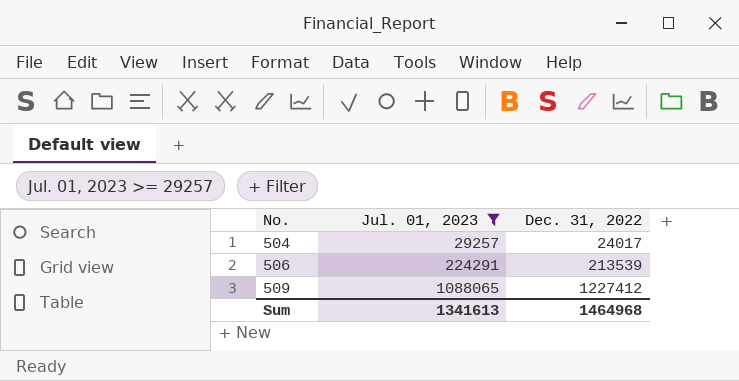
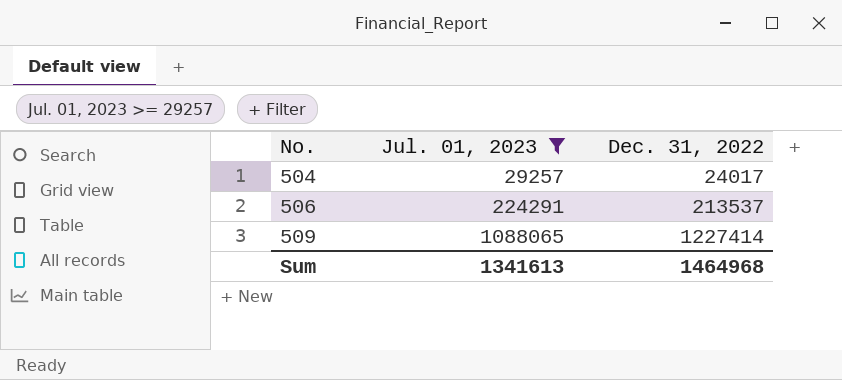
506 | Dec. 31, 2022: 213539 -> 213537
509 | Dec. 31, 2022: 1227412 -> 1227414

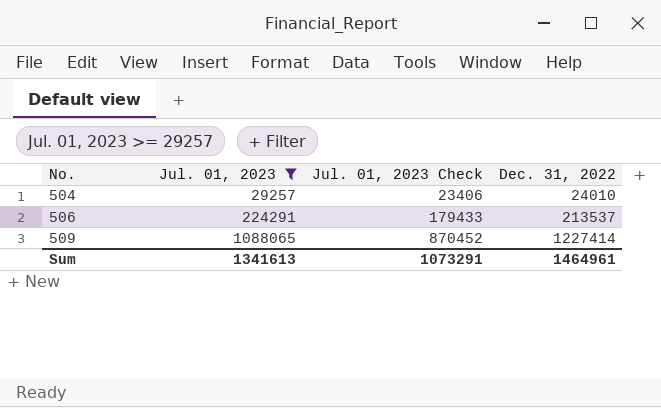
column Jul. 01, 2023 Check | formula: none -> [Jul. 01, 2023] * 0.8
504 | Dec. 31, 2022: 24017 -> 24010
Sum | Dec. 31, 2022: 1464968 -> 1464961

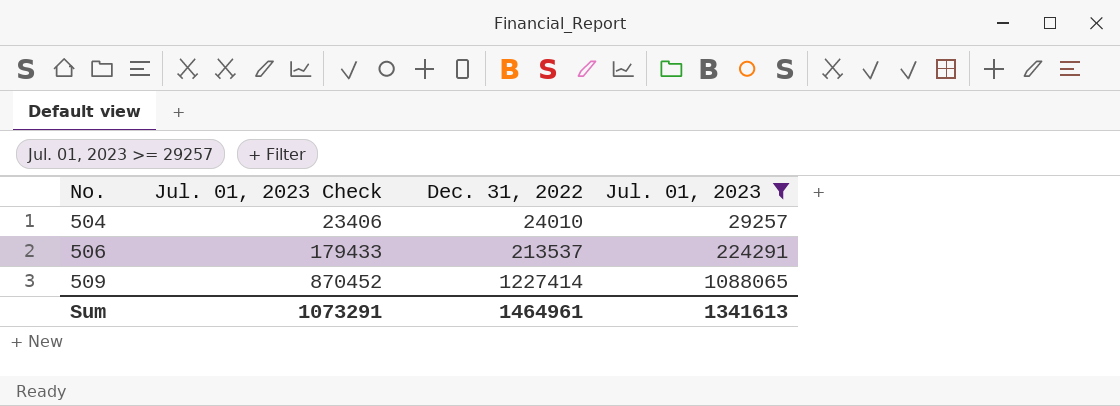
column Jul. 01, 2023 | position: 2 -> 4

